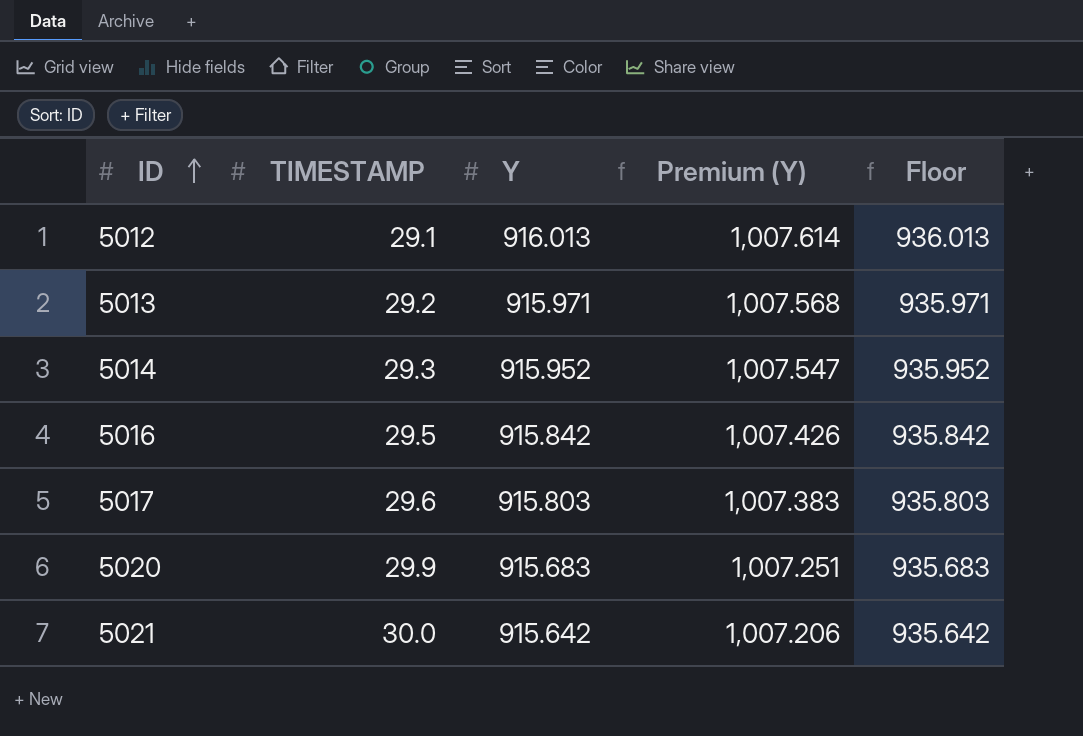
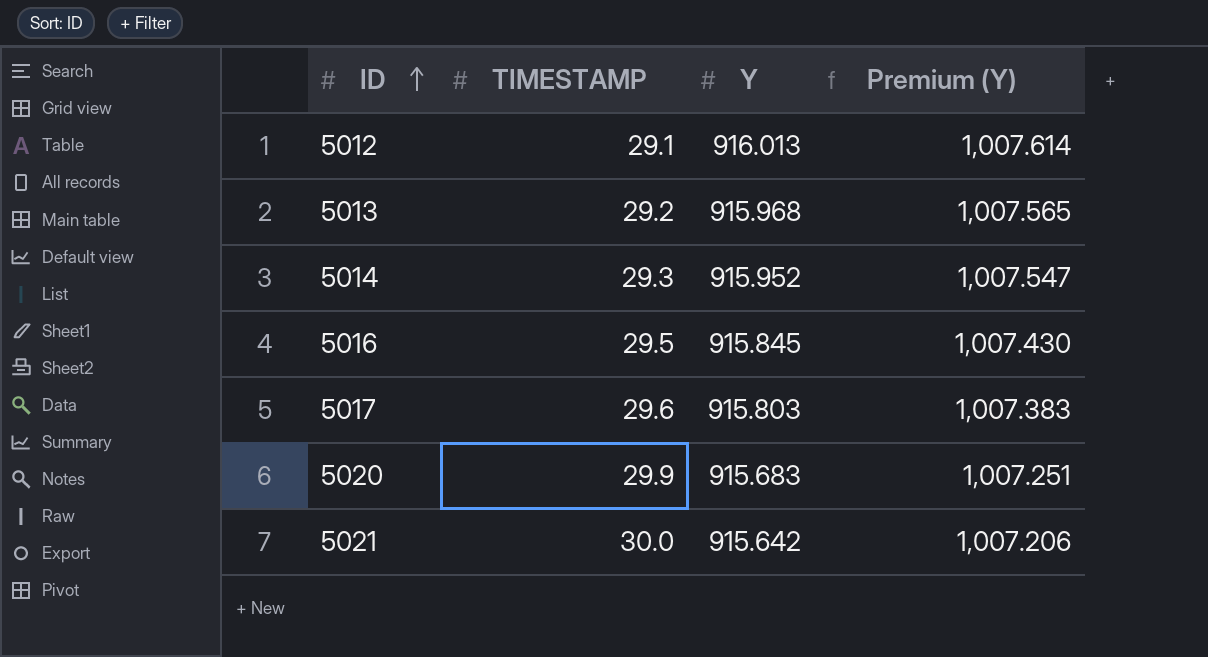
column Floor | formula: [Y] + 20 -> none
5013 | Y: 915.971 -> 915.968
5013 | Premium (Y): 1,007.568 -> 1,007.565
5016 | Y: 915.842 -> 915.845
5016 | Premium (Y): 1,007.426 -> 1,007.430

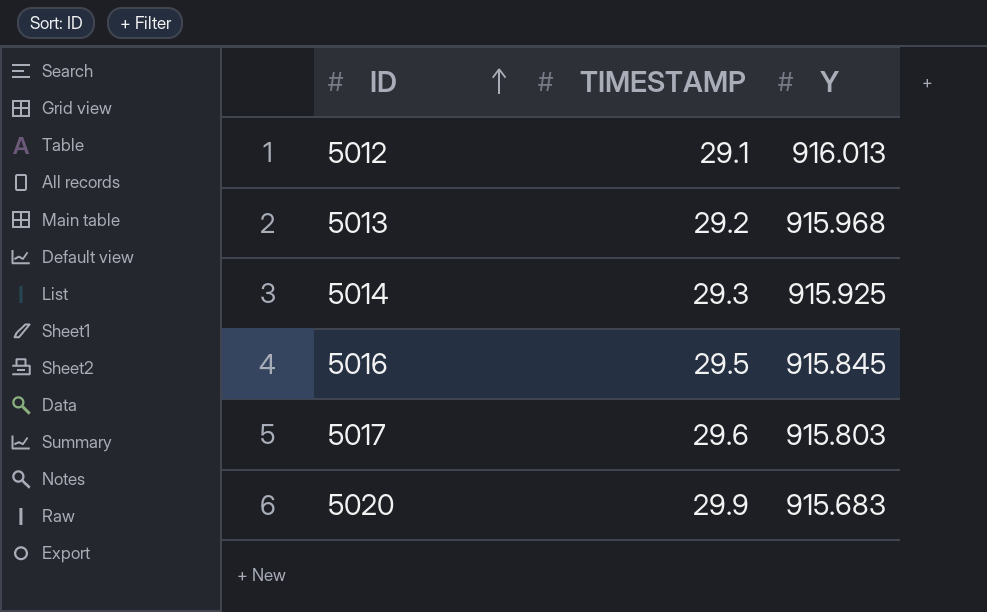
column Premium (Y) | formula: [Y] * 1.1 -> none
row 5021: 30.0 | 915.642 | 1,007.206 -> none
5014 | Y: 915.952 -> 915.925

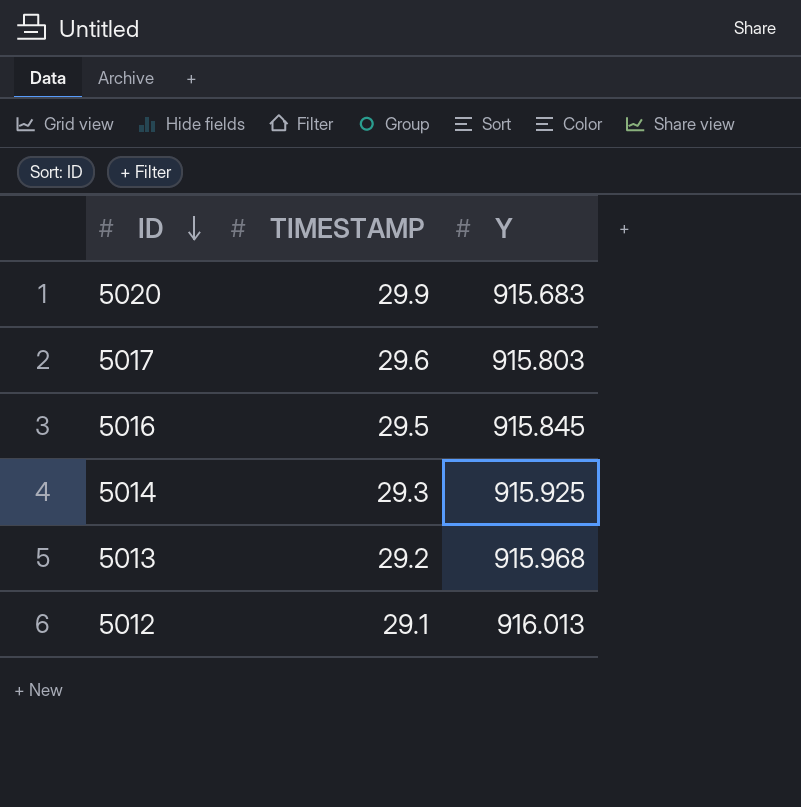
row order: ID ascending -> ID descending

